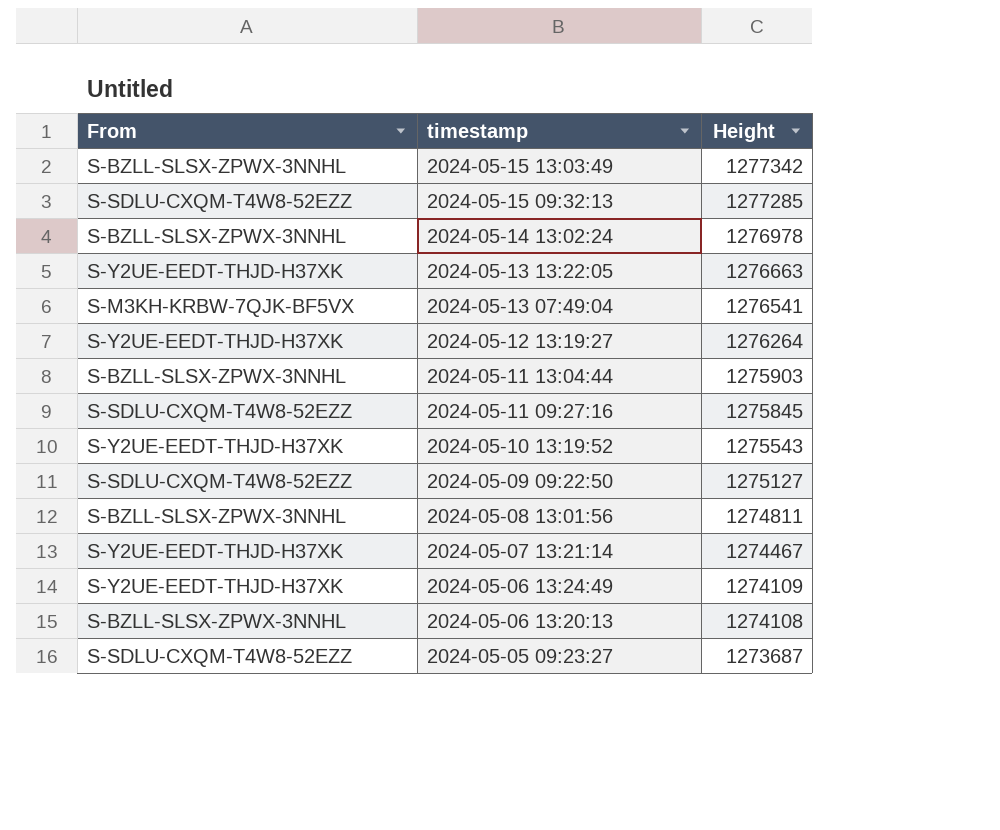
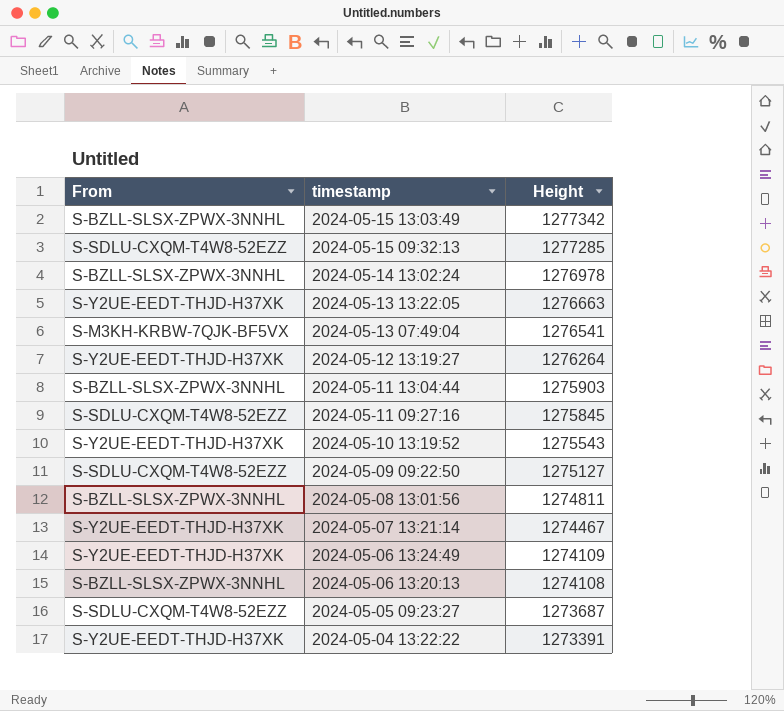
row 2024-05-04 13:22:22: none -> S-Y2UE-EEDT-THJD-H37XK | 1273391

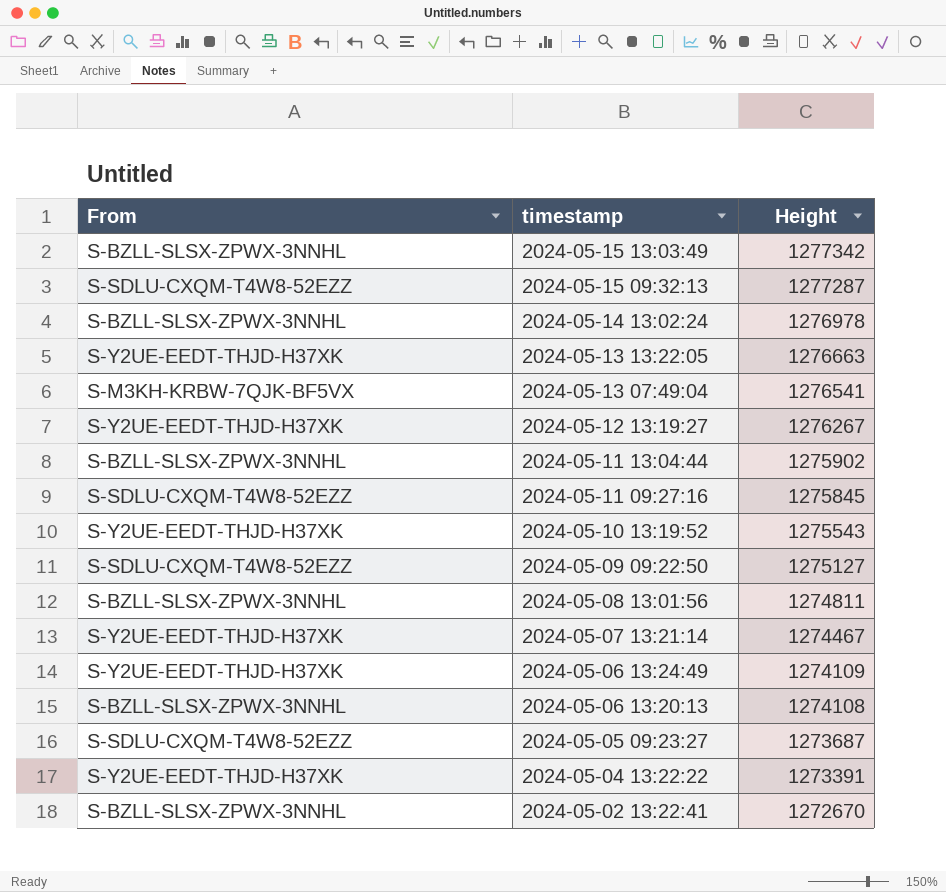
2024-05-15 09:32:13 | Height: 1277285 -> 1277287
2024-05-12 13:19:27 | Height: 1276264 -> 1276267
2024-05-11 13:04:44 | Height: 1275903 -> 1275902
row 2024-05-02 13:22:41: none -> S-BZLL-SLSX-ZPWX-3NNHL | 1272670

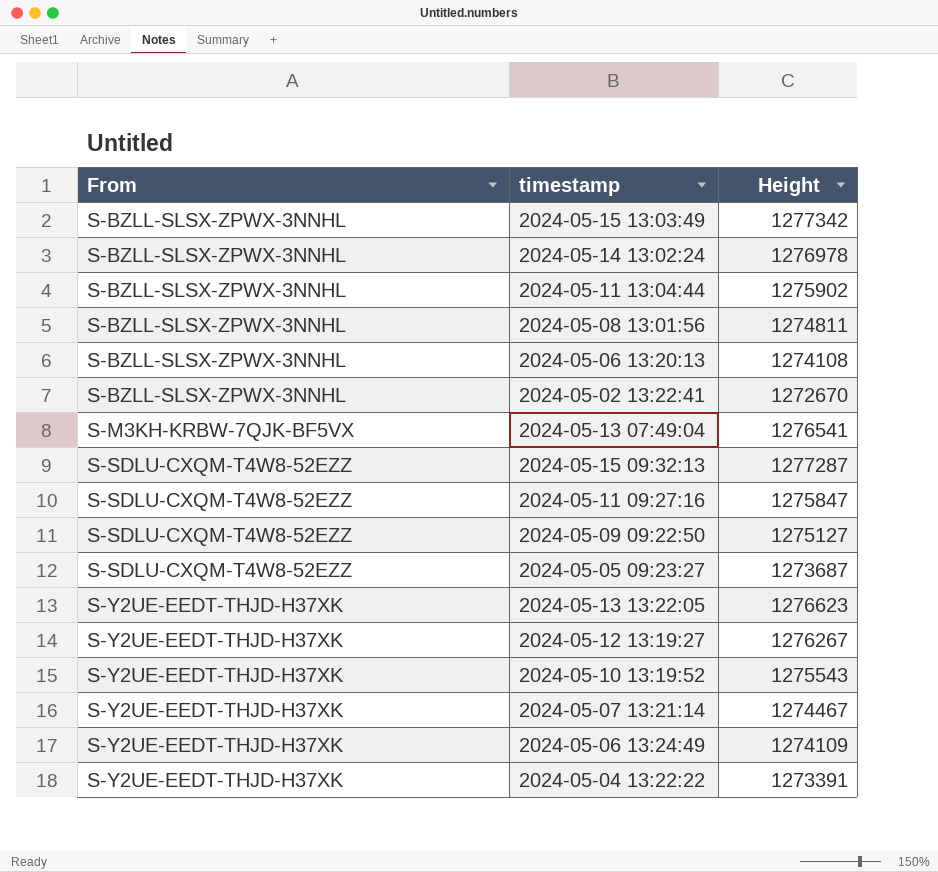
row order: timestamp descending -> From ascending
2024-05-11 09:27:16 | Height: 1275845 -> 1275847
2024-05-13 13:22:05 | Height: 1276663 -> 1276623

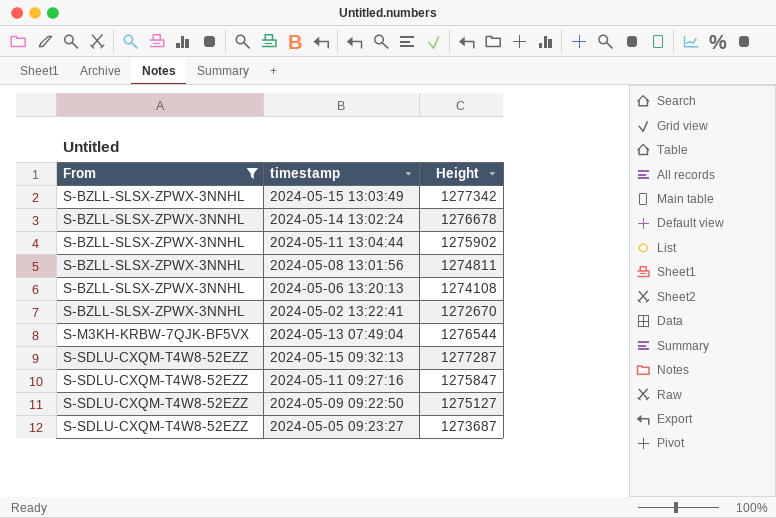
filter: none -> From != S-Y2UE-EEDT-THJD-H37XK
2024-05-14 13:02:24 | Height: 1276978 -> 1276678
2024-05-13 07:49:04 | Height: 1276541 -> 1276544

